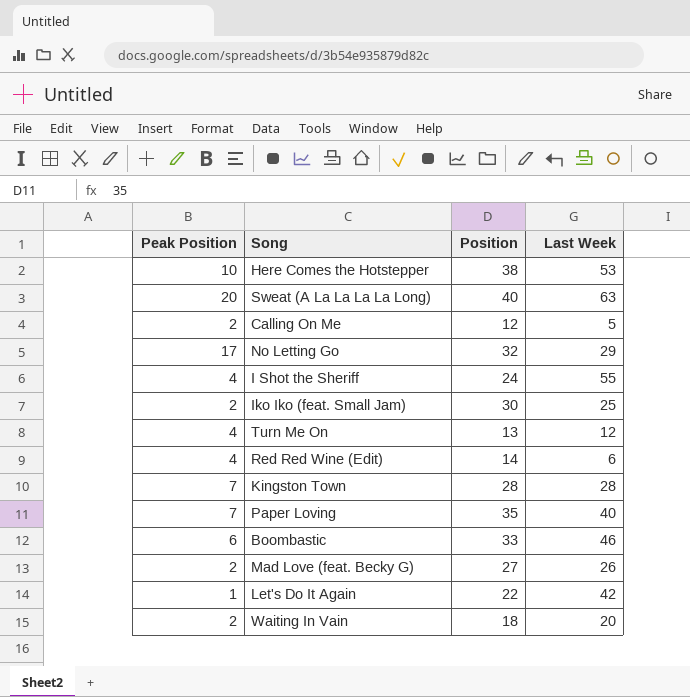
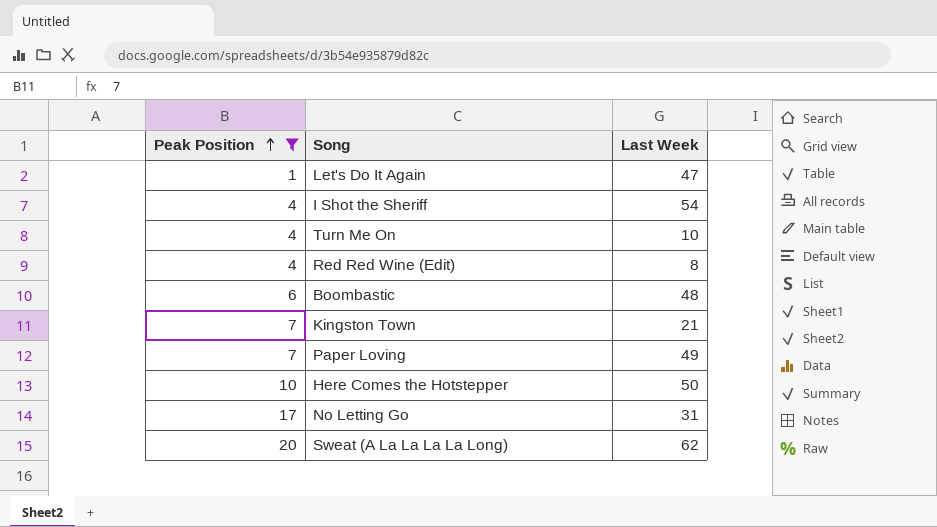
filter: none -> Peak Position != 2
row order: none -> Peak Position ascending
column Position | position: 3 -> none
Let's Do It Again | Last Week: 42 -> 47
I Shot the Sheriff | Last Week: 55 -> 54
Turn Me On | Last Week: 12 -> 10
Red Red Wine (Edit) | Last Week: 6 -> 8
Boombastic | Last Week: 46 -> 48
Kingston Town | Last Week: 28 -> 21
Paper Loving | Last Week: 40 -> 49
Here Comes the Hotstepper | Last Week: 53 -> 50
No Letting Go | Last Week: 29 -> 31
Sweat (A La La La La Long) | Last Week: 63 -> 62

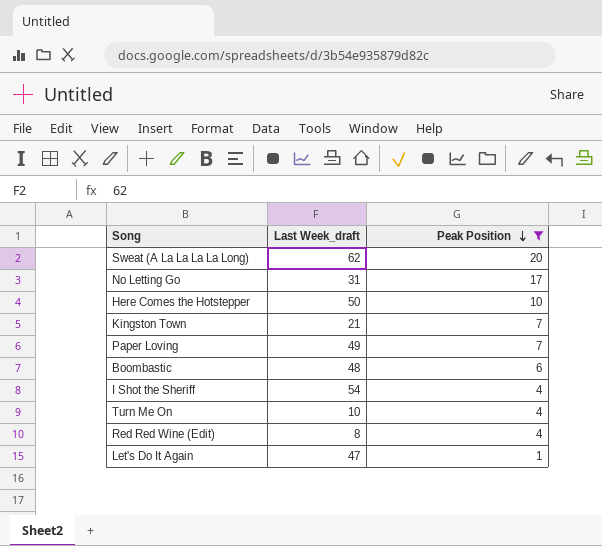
row order: Peak Position ascending -> Peak Position descending
column name: Last Week -> Last Week_draft
column Peak Position | position: 1 -> 3

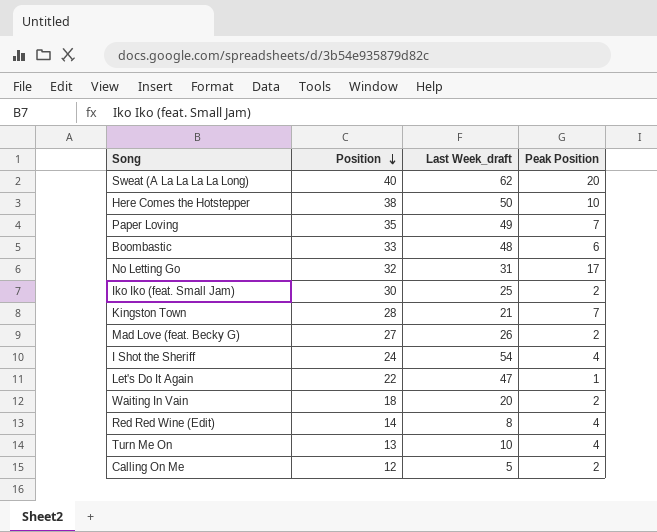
filter: Peak Position != 2 -> none
row order: Peak Position descending -> Position descending
column Position | position: none -> 2

